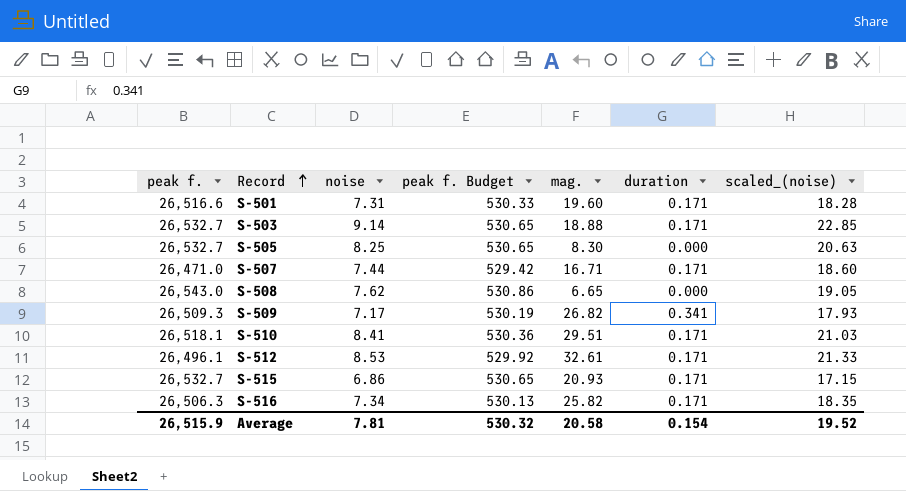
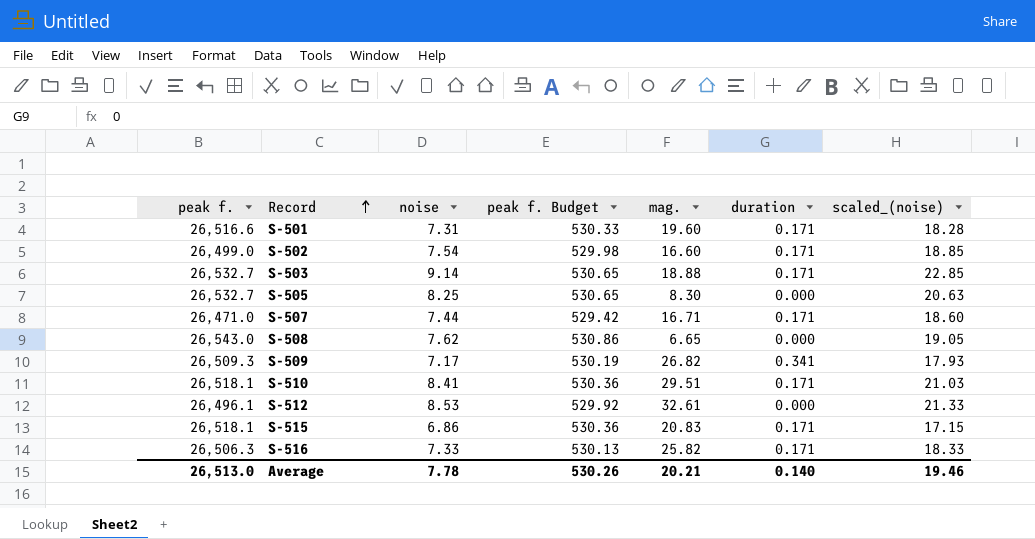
row S-502: none -> 26,499.0 | 7.54 | 529.98 | 16.60 | 0.171 | 18.85
S-512 | duration: 0.171 -> 0.000
S-515 | peak f.: 26,532.7 -> 26,518.1
S-515 | peak f. Budget: 530.65 -> 530.36
S-515 | mag.: 20.93 -> 20.83
S-516 | noise: 7.34 -> 7.33
S-516 | scaled_(noise): 18.35 -> 18.33
Average | peak f.: 26,515.9 -> 26,513.0
Average | noise: 7.81 -> 7.78
Average | peak f. Budget: 530.32 -> 530.26
Average | mag.: 20.58 -> 20.21
Average | duration: 0.154 -> 0.140
Average | scaled_(noise): 19.52 -> 19.46

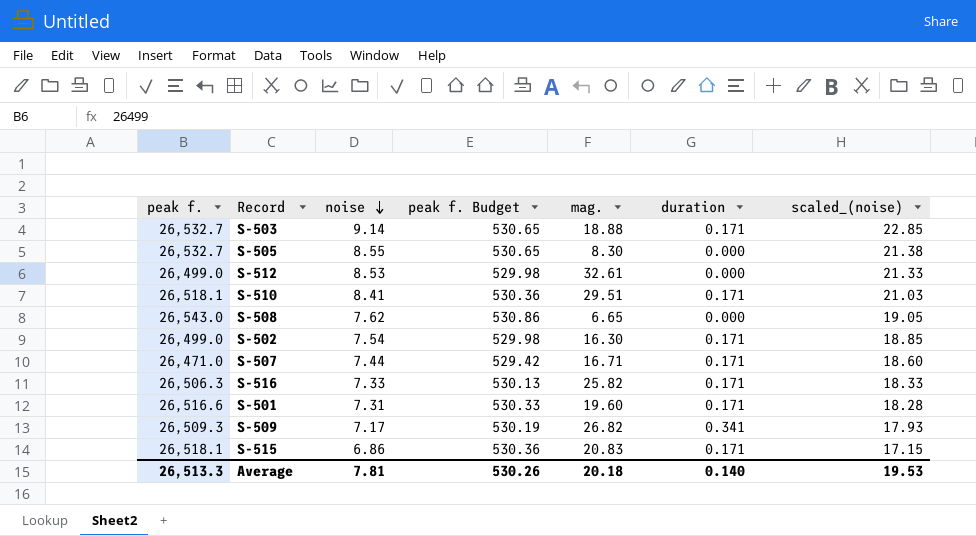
row order: Record ascending -> noise descending
S-505 | noise: 8.25 -> 8.55
S-505 | scaled_(noise): 20.63 -> 21.38
S-512 | peak f.: 26,496.1 -> 26,499.0
S-512 | peak f. Budget: 529.92 -> 529.98
S-502 | mag.: 16.60 -> 16.30
Average | peak f.: 26,513.0 -> 26,513.3
Average | noise: 7.78 -> 7.81
Average | mag.: 20.21 -> 20.18
Average | scaled_(noise): 19.46 -> 19.53

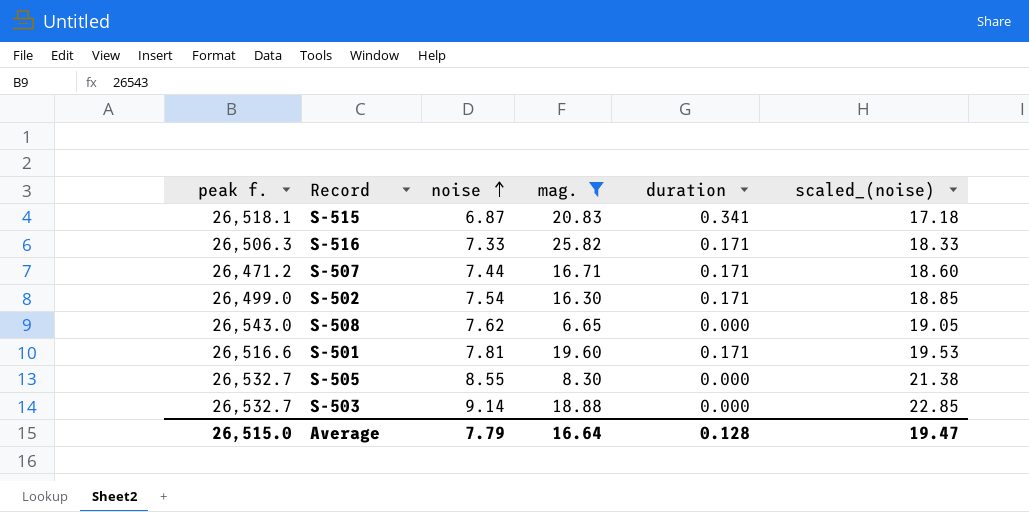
filter: none -> mag. <= 25.82
row order: noise descending -> noise ascending
column peak f. Budget | formula: [peak f.] * 0.02 -> none
S-515 | noise: 6.86 -> 6.87
S-515 | duration: 0.171 -> 0.341
S-515 | scaled_(noise): 17.15 -> 17.18
S-507 | peak f.: 26,471.0 -> 26,471.2
S-501 | noise: 7.31 -> 7.81
S-501 | scaled_(noise): 18.28 -> 19.53
S-503 | duration: 0.171 -> 0.000
Average | peak f.: 26,513.3 -> 26,515.0
Average | noise: 7.81 -> 7.79
Average | mag.: 20.18 -> 16.64
Average | duration: 0.140 -> 0.128
Average | scaled_(noise): 19.53 -> 19.47

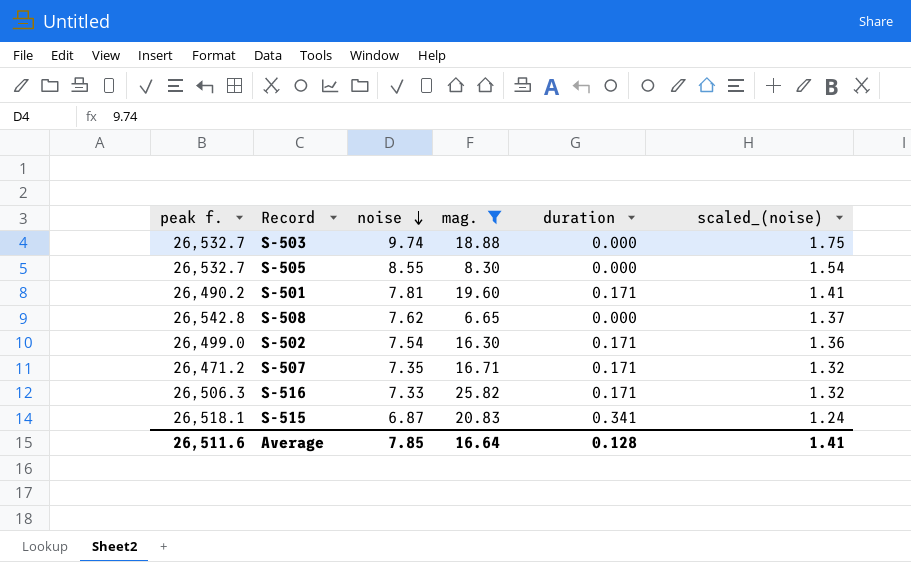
row order: noise ascending -> noise descending
column scaled_(noise) | formula: [noise] * 2.5 -> [noise] * 0.18
S-503 | noise: 9.14 -> 9.74
S-501 | peak f.: 26,516.6 -> 26,490.2
S-508 | peak f.: 26,543.0 -> 26,542.8
S-507 | noise: 7.44 -> 7.35
Average | peak f.: 26,515.0 -> 26,511.6
Average | noise: 7.79 -> 7.85
Average | scaled_(noise): 19.47 -> 1.41

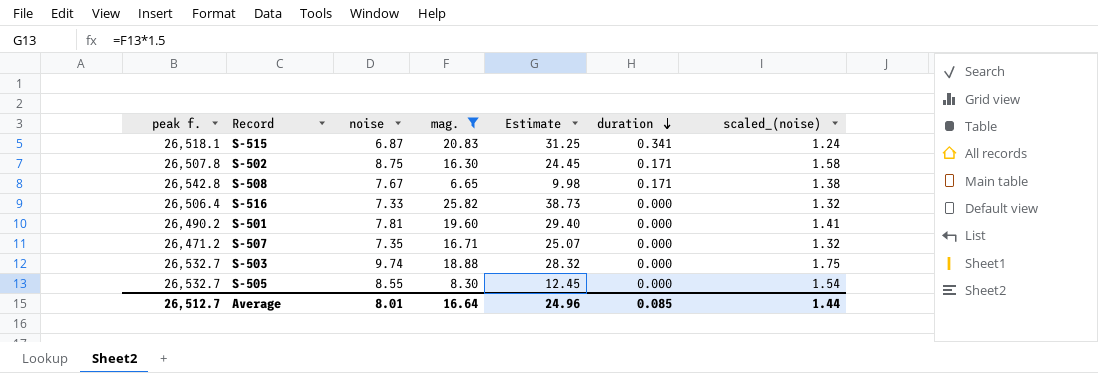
row order: noise descending -> duration descending
column Estimate | formula: none -> [mag.] * 1.5
S-502 | peak f.: 26,499.0 -> 26,507.8
S-502 | noise: 7.54 -> 8.75
S-502 | scaled_(noise): 1.36 -> 1.58
S-508 | noise: 7.62 -> 7.67
S-508 | duration: 0.000 -> 0.171
S-508 | scaled_(noise): 1.37 -> 1.38
S-516 | peak f.: 26,506.3 -> 26,506.4
S-516 | duration: 0.171 -> 0.000
S-501 | duration: 0.171 -> 0.000
S-507 | duration: 0.171 -> 0.000
Average | peak f.: 26,511.6 -> 26,512.7
Average | noise: 7.85 -> 8.01
Average | duration: 0.128 -> 0.085
Average | scaled_(noise): 1.41 -> 1.44

